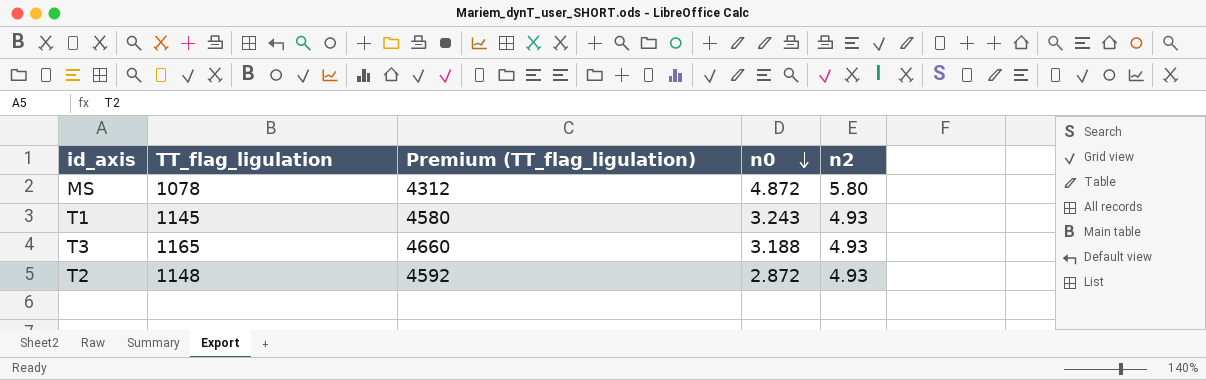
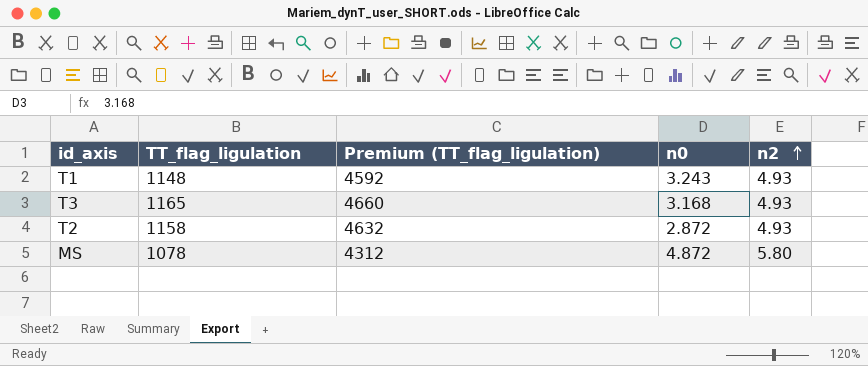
row order: n0 descending -> n2 ascending
T1 | TT_flag_ligulation: 1145 -> 1148
T1 | Premium (TT_flag_ligulation): 4580 -> 4592
T3 | n0: 3.188 -> 3.168
T2 | TT_flag_ligulation: 1148 -> 1158
T2 | Premium (TT_flag_ligulation): 4592 -> 4632

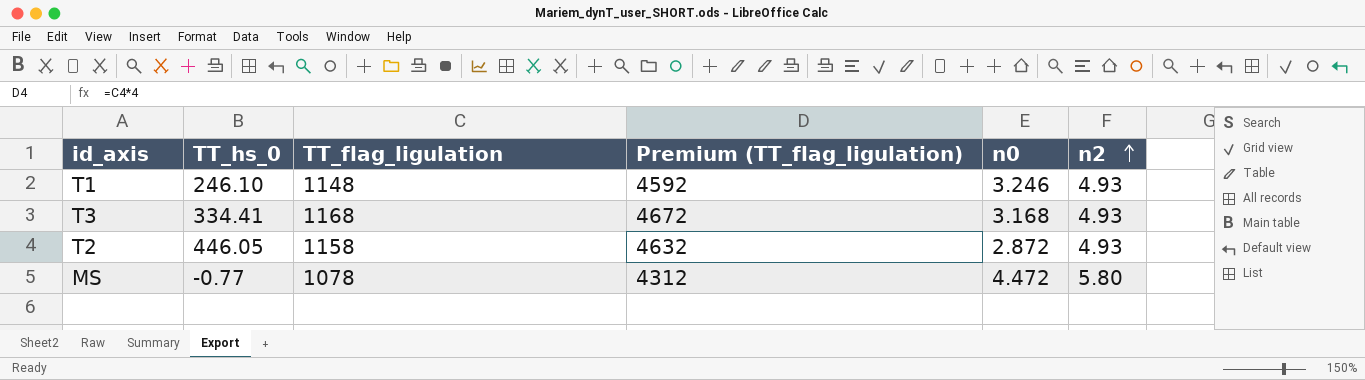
column TT_hs_0 | position: none -> 2
T1 | n0: 3.243 -> 3.246
T3 | TT_flag_ligulation: 1165 -> 1168
T3 | Premium (TT_flag_ligulation): 4660 -> 4672
MS | n0: 4.872 -> 4.472

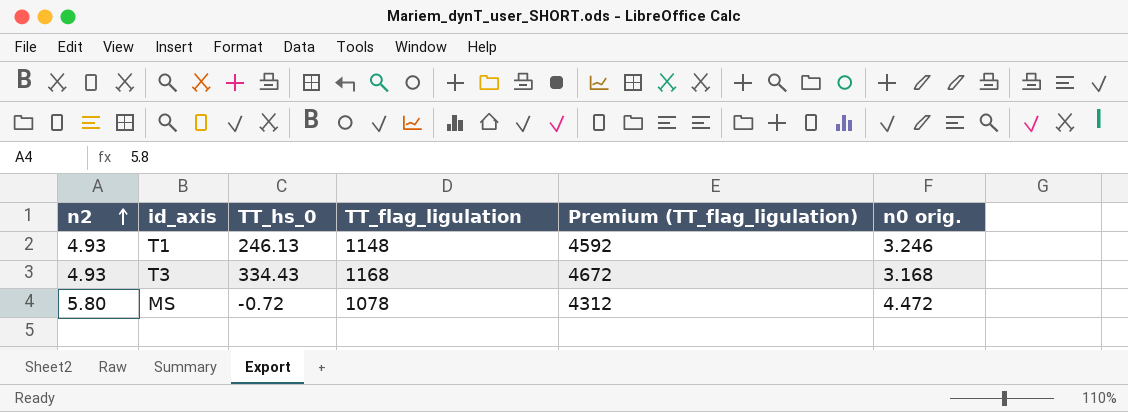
column n2 | position: 6 -> 1
column name: n0 -> n0 orig.
row T2: 446.05 | 1158 | 4632 | 2.872 | 4.93 -> none
T1 | TT_hs_0: 246.10 -> 246.13
T3 | TT_hs_0: 334.41 -> 334.43
MS | TT_hs_0: -0.77 -> -0.72

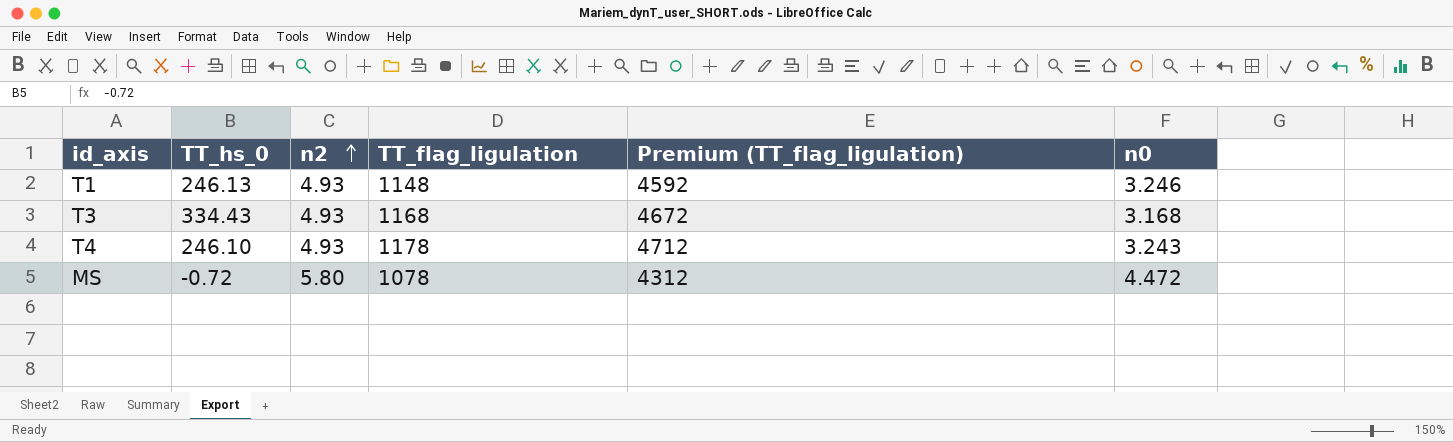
column n2 | position: 1 -> 3
column name: n0 orig. -> n0
row T4: none -> 246.10 | 4.93 | 1178 | 4712 | 3.243

